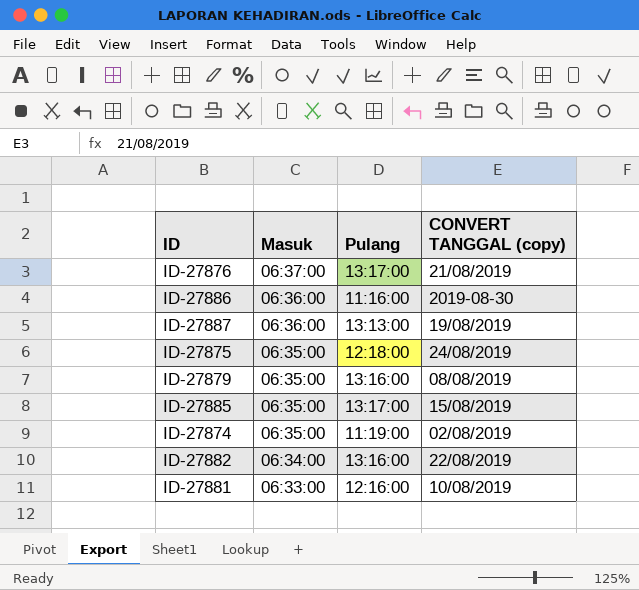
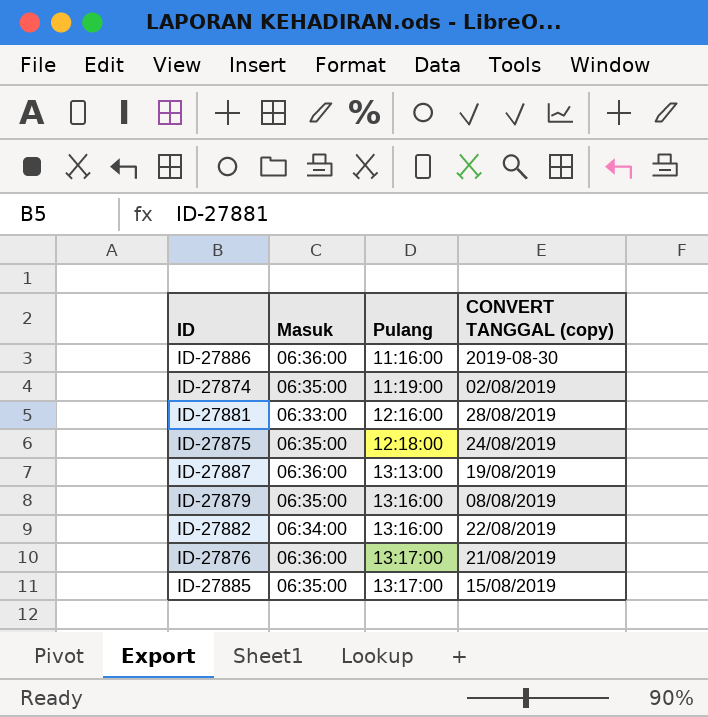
row order: Masuk descending -> Pulang ascending
ID-27881 | CONVERT TANGGAL (copy): 10/08/2019 -> 28/08/2019
ID-27876 | Masuk: 06:37:00 -> 06:36:00

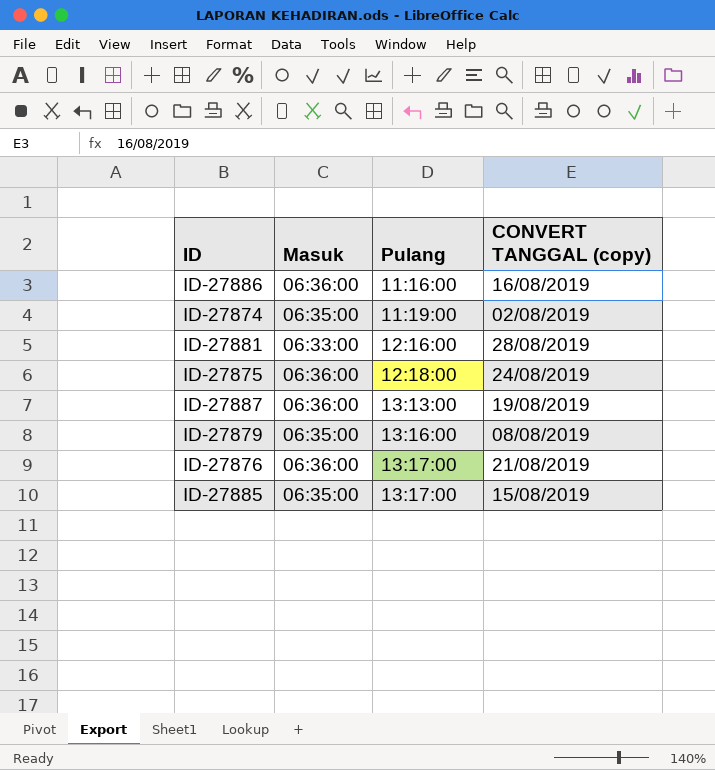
row ID-27882: 06:34:00 | 13:16:00 | 22/08/2019 -> none
ID-27886 | CONVERT TANGGAL (copy): 2019-08-30 -> 16/08/2019
ID-27875 | Masuk: 06:35:00 -> 06:36:00

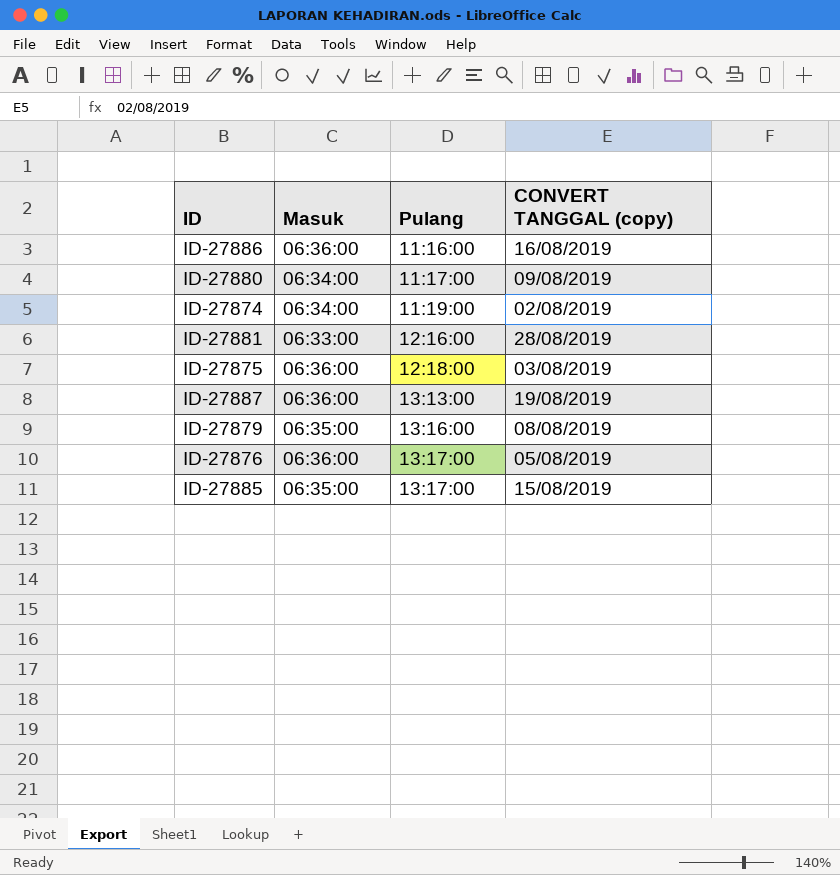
row ID-27880: none -> 06:34:00 | 11:17:00 | 09/08/2019
ID-27874 | Masuk: 06:35:00 -> 06:34:00
ID-27875 | CONVERT TANGGAL (copy): 24/08/2019 -> 03/08/2019
ID-27876 | CONVERT TANGGAL (copy): 21/08/2019 -> 05/08/2019

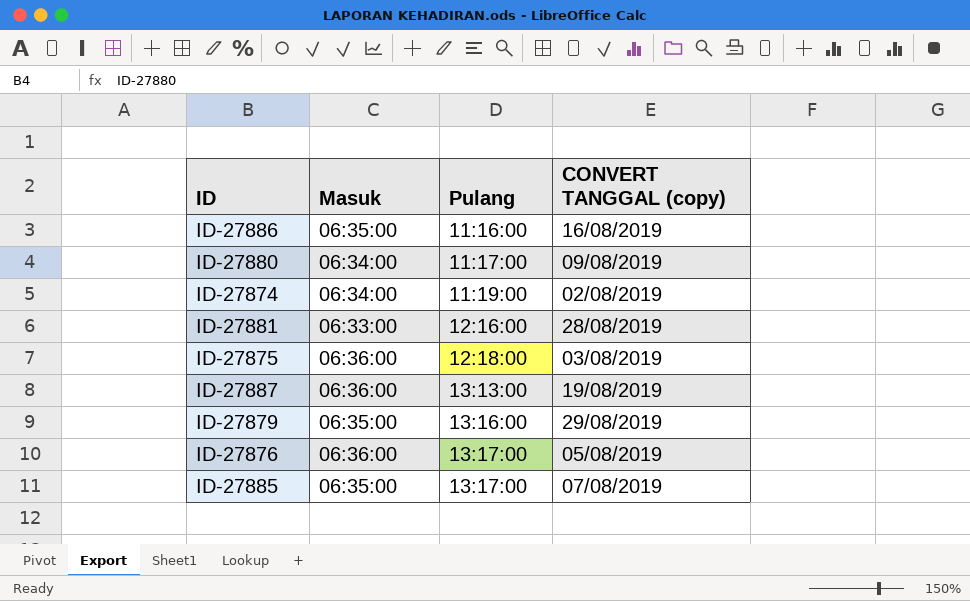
ID-27886 | Masuk: 06:36:00 -> 06:35:00
ID-27879 | CONVERT TANGGAL (copy): 08/08/2019 -> 29/08/2019
ID-27885 | CONVERT TANGGAL (copy): 15/08/2019 -> 07/08/2019

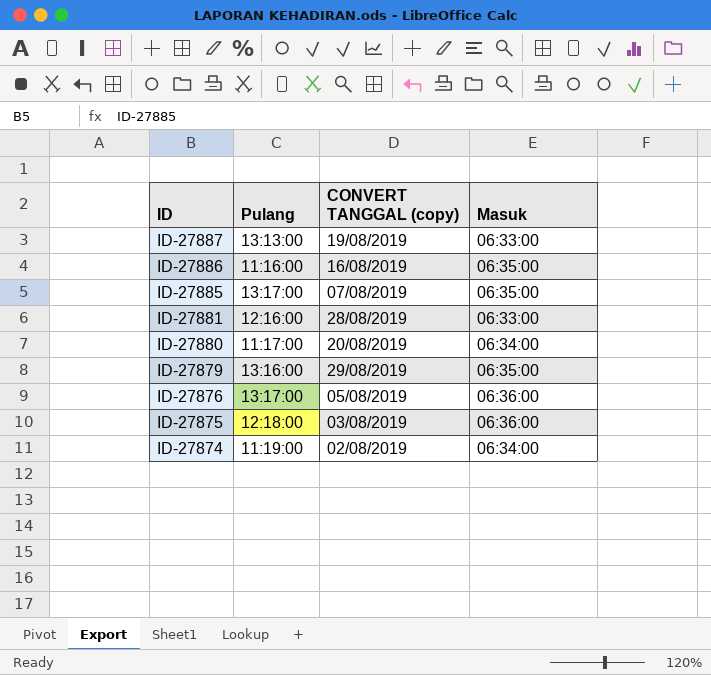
row order: Pulang ascending -> ID descending
column Masuk | position: 2 -> 4
ID-27887 | Masuk: 06:36:00 -> 06:33:00
ID-27880 | CONVERT TANGGAL (copy): 09/08/2019 -> 20/08/2019

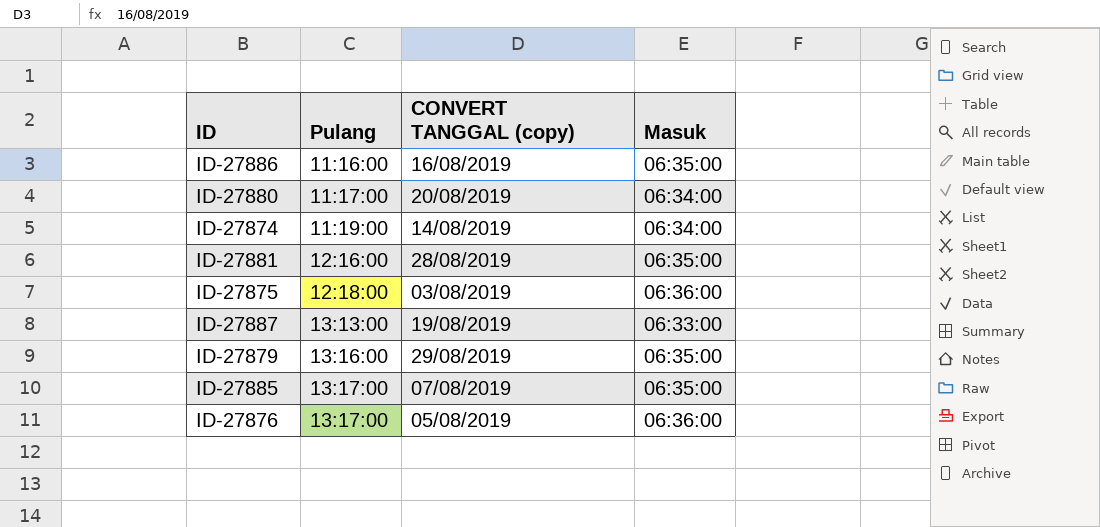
row order: ID descending -> Pulang ascending
ID-27874 | CONVERT TANGGAL (copy): 02/08/2019 -> 14/08/2019
ID-27881 | Masuk: 06:33:00 -> 06:35:00

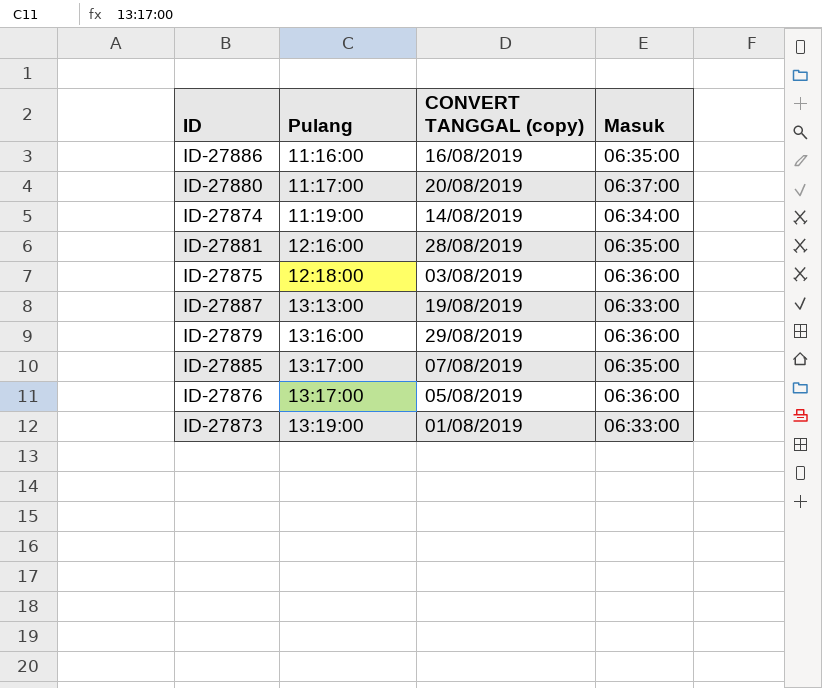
ID-27880 | Masuk: 06:34:00 -> 06:37:00
ID-27879 | Masuk: 06:35:00 -> 06:36:00
row ID-27873: none -> 13:19:00 | 01/08/2019 | 06:33:00

